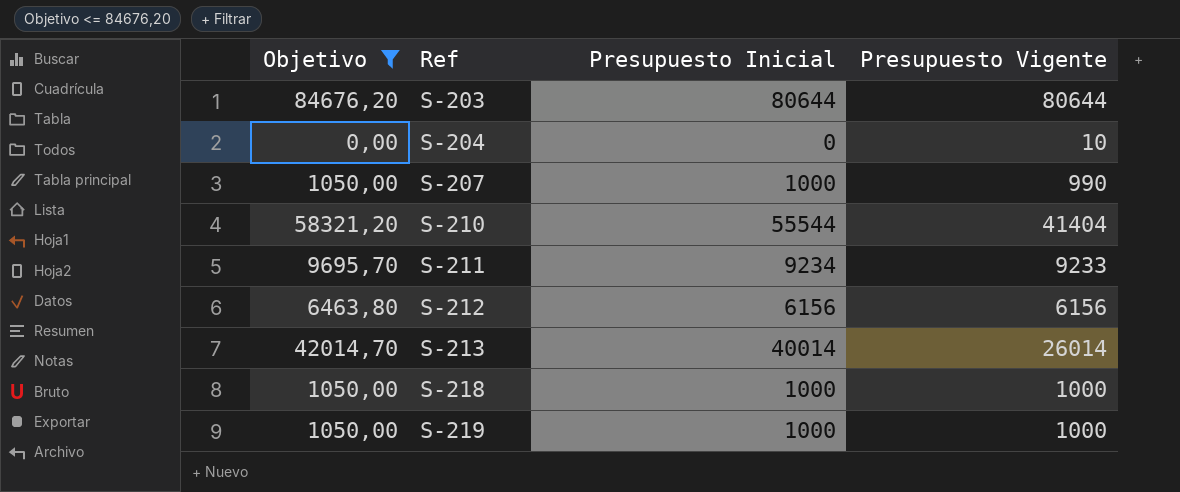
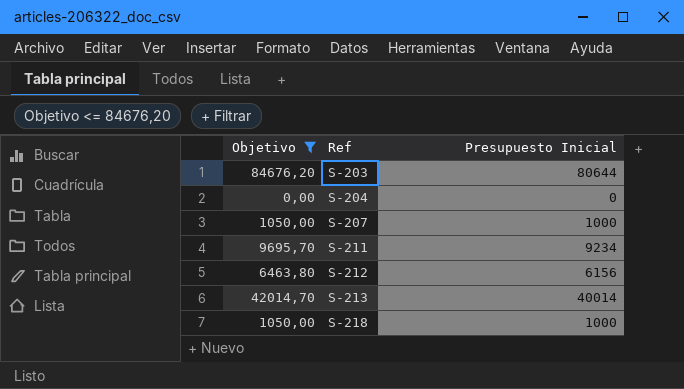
column Presupuesto Vigente | position: 4 -> none
row S-210: 58321,20 | 55544 | 41404 -> none
row S-219: 1050,00 | 1000 | 1000 -> none

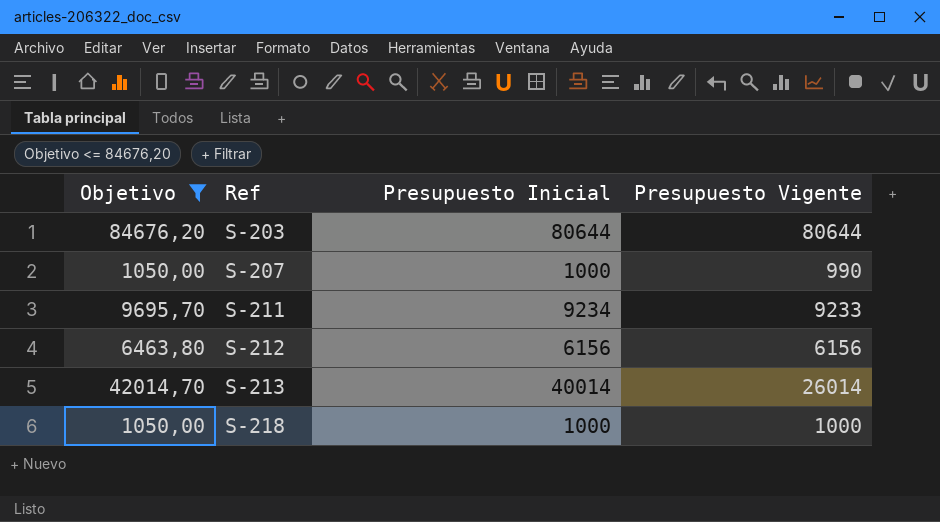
column Presupuesto Vigente | position: none -> 4
row S-204: 0,00 | 0 -> none

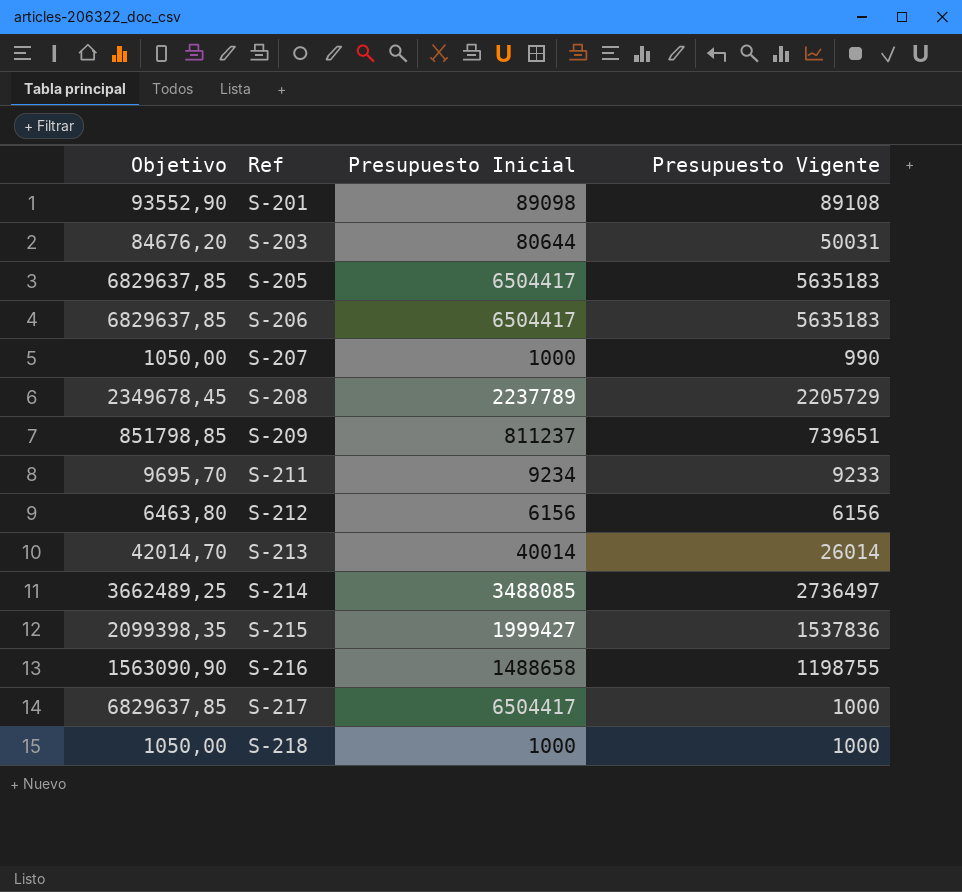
filter: Objetivo <= 84676,20 -> none
S-203 | Presupuesto Vigente: 80644 -> 50031

